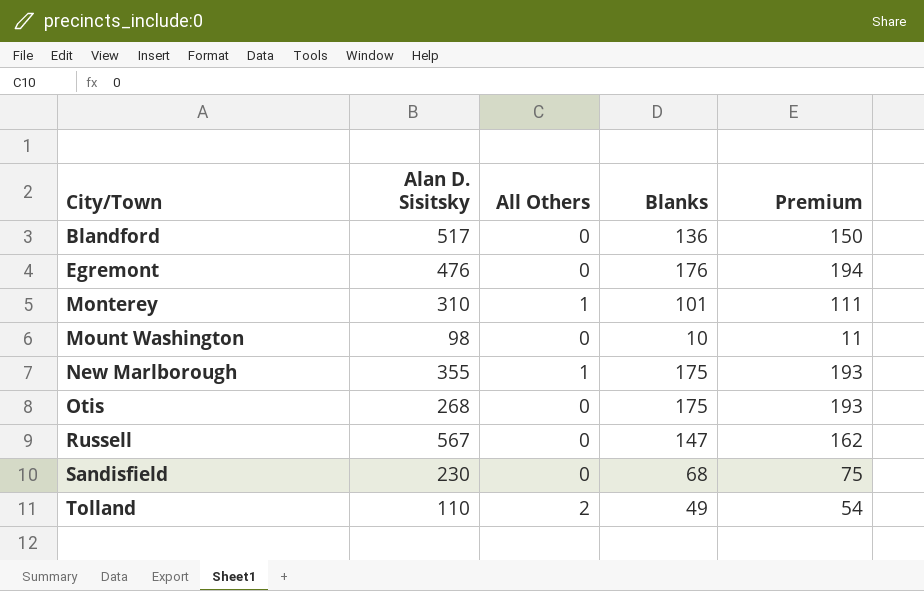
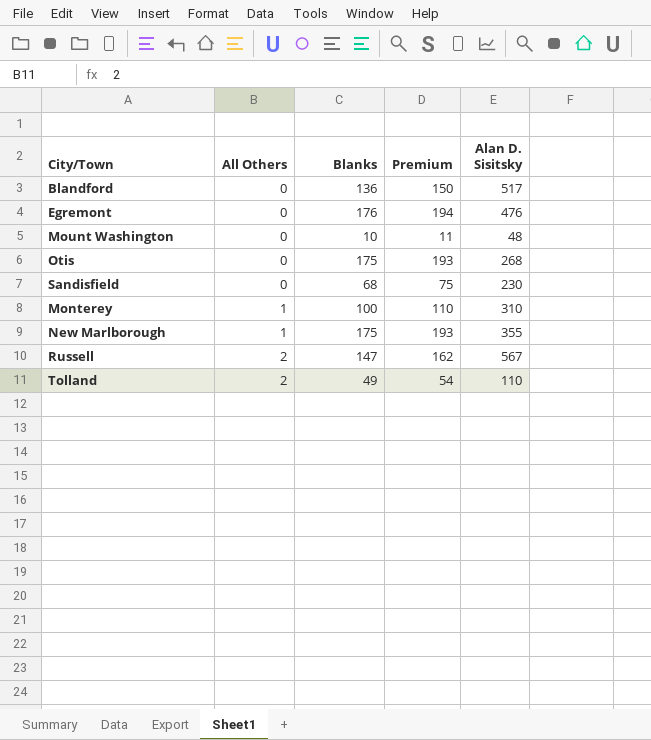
row order: City/Town ascending -> All Others ascending
column Alan D. Sisitsky | position: 2 -> 5
Mount Washington | Alan D. Sisitsky: 98 -> 48
Monterey | Blanks: 101 -> 100
Monterey | Premium: 111 -> 110
Russell | All Others: 0 -> 2

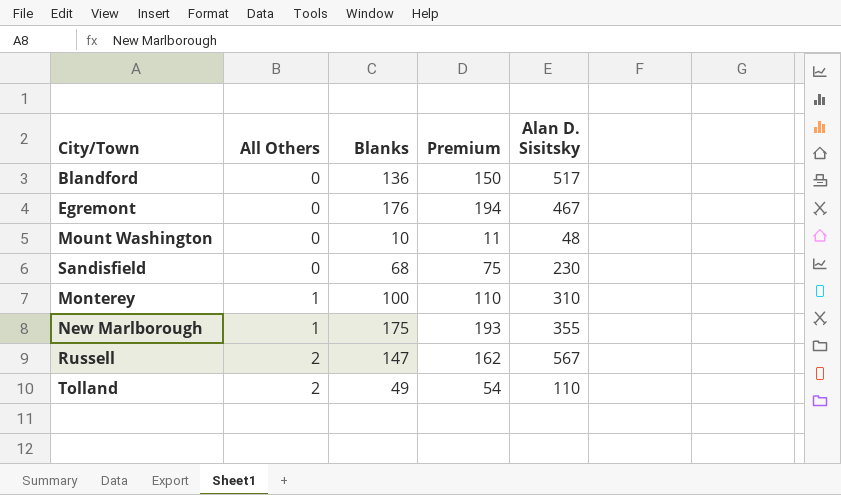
row Otis: 0 | 175 | 193 | 268 -> none
Egremont | Alan D. Sisitsky: 476 -> 467

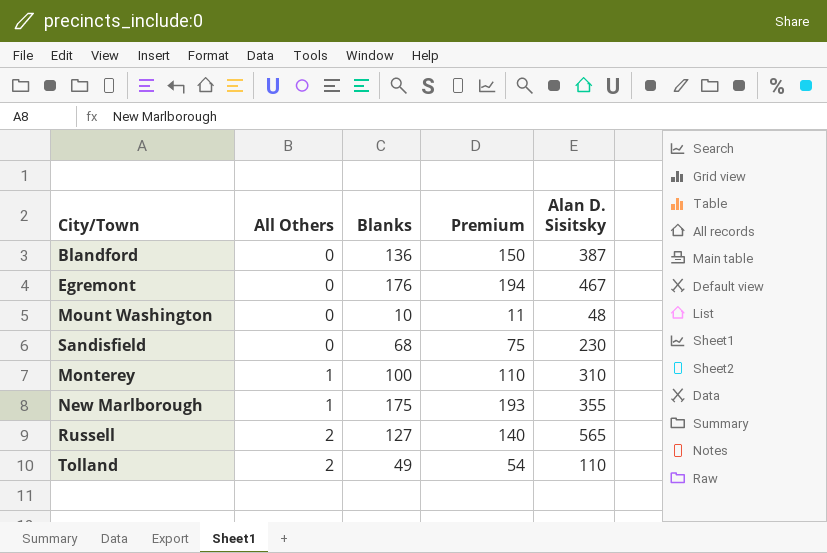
Blandford | Alan D. Sisitsky: 517 -> 387
Russell | Blanks: 147 -> 127
Russell | Premium: 162 -> 140
Russell | Alan D. Sisitsky: 567 -> 565

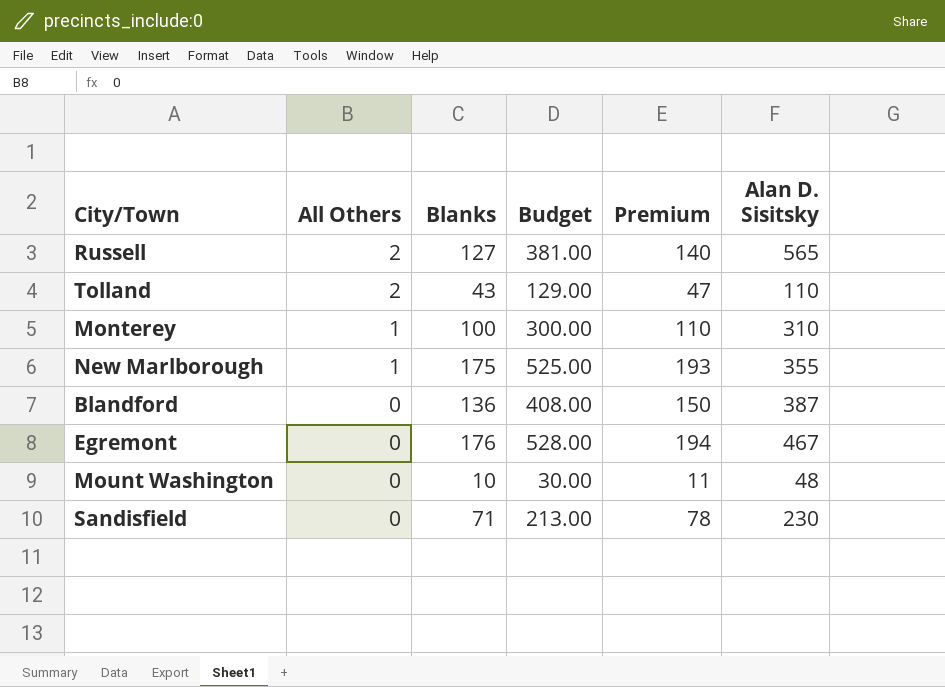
row order: All Others ascending -> All Others descending
column Budget | formula: none -> [Blanks] * 3
Tolland | Blanks: 49 -> 43
Tolland | Premium: 54 -> 47
Sandisfield | Blanks: 68 -> 71
Sandisfield | Premium: 75 -> 78

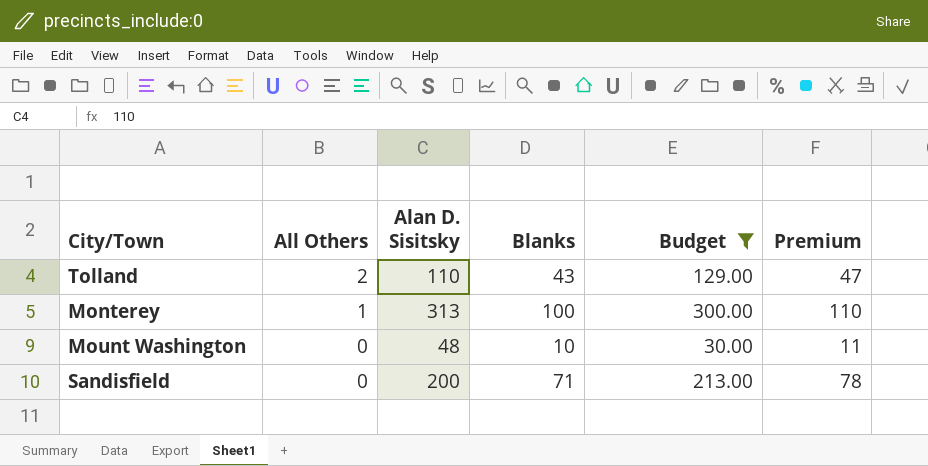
filter: none -> Budget <= 300.00
column Alan D. Sisitsky | position: 6 -> 3
Monterey | Alan D. Sisitsky: 310 -> 313
Sandisfield | Alan D. Sisitsky: 230 -> 200

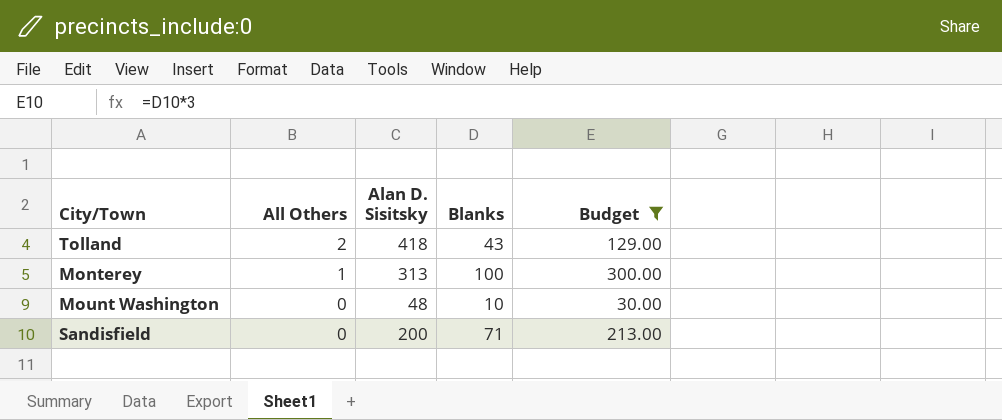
column Premium | formula: [Blanks] * 1.1 -> none
Tolland | Alan D. Sisitsky: 110 -> 418

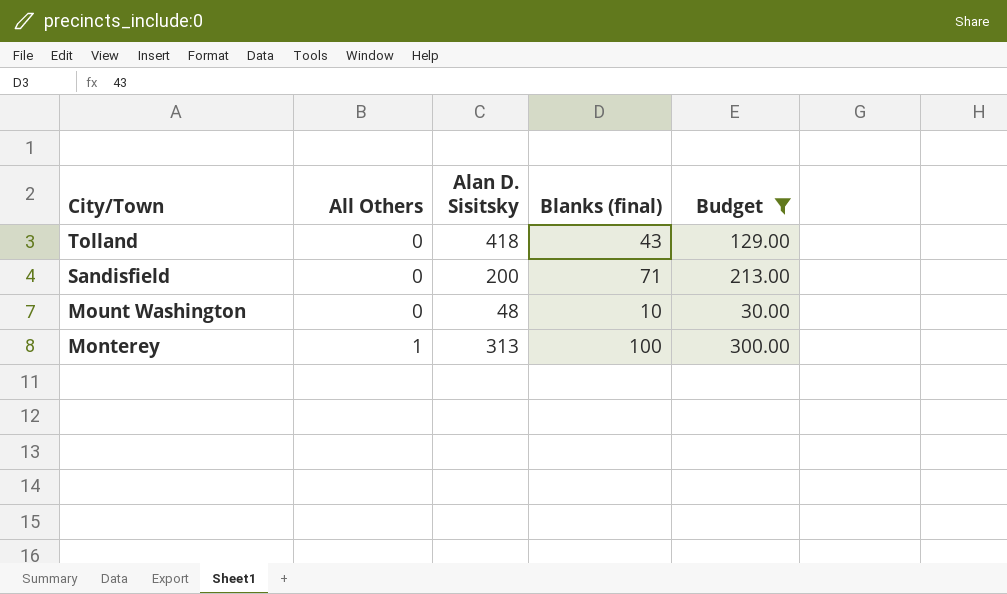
row order: All Others descending -> City/Town descending
column name: Blanks -> Blanks (final)
Tolland | All Others: 2 -> 0

